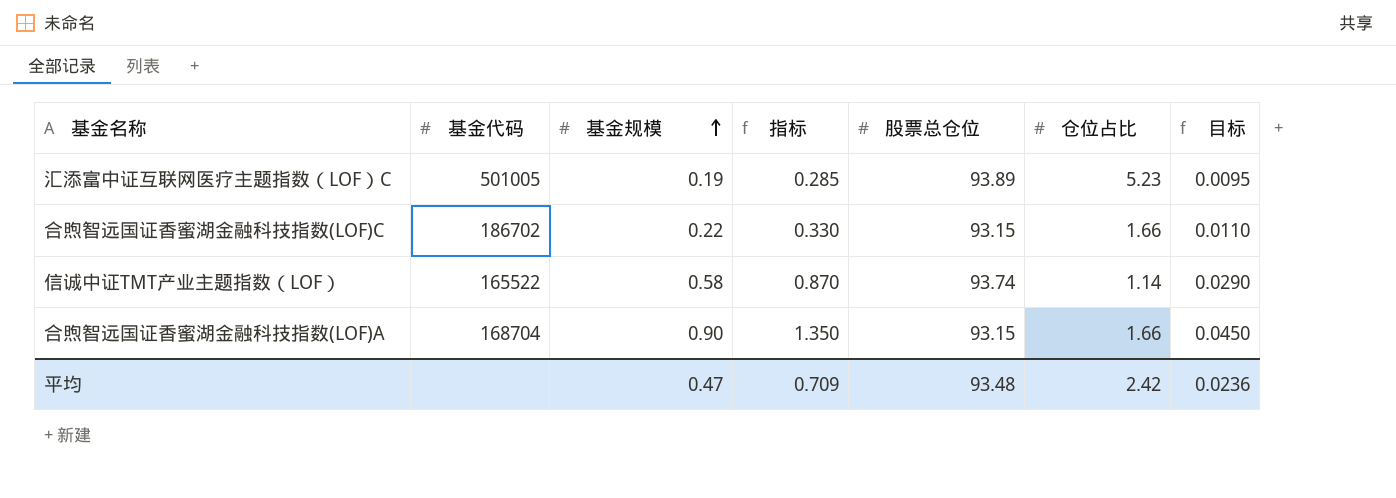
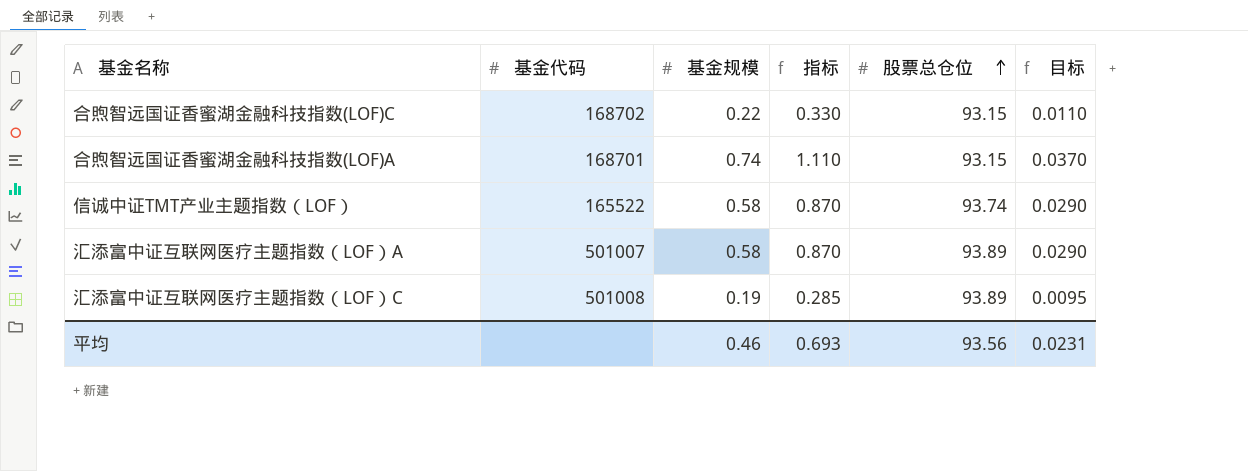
row order: 基金规模 ascending -> 股票总仓位 ascending
column 仓位占比 | position: 6 -> none
合煦智远国证香蜜湖金融科技指数(LOF)C | 基金代码: 186702 -> 168702
合煦智远国证香蜜湖金融科技指数(LOF)A | 基金代码: 168704 -> 168701
合煦智远国证香蜜湖金融科技指数(LOF)A | 基金规模: 0.90 -> 0.74
合煦智远国证香蜜湖金融科技指数(LOF)A | 指标: 1.350 -> 1.110
合煦智远国证香蜜湖金融科技指数(LOF)A | 目标: 0.0450 -> 0.0370
row 汇添富中证互联网医疗主题指数（LOF）A: none -> 501007 | 0.58 | 0.870 | 93.89 | 0.0290
汇添富中证互联网医疗主题指数（LOF）C | 基金代码: 501005 -> 501008
平均 | 基金规模: 0.47 -> 0.46
平均 | 指标: 0.709 -> 0.693
平均 | 股票总仓位: 93.48 -> 93.56
平均 | 目标: 0.0236 -> 0.0231

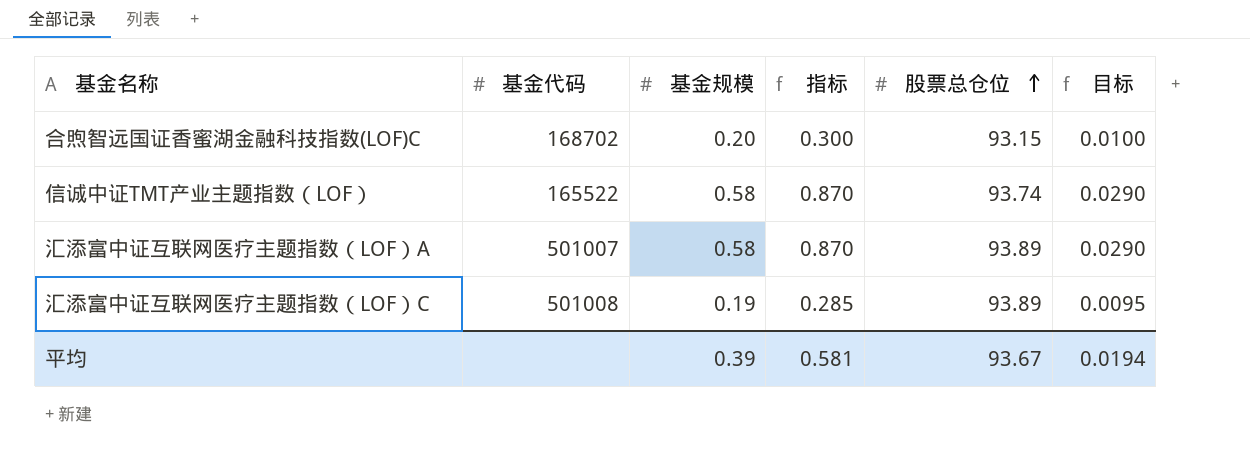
row 合煦智远国证香蜜湖金融科技指数(LOF)A: 168701 | 0.74 | 1.110 | 93.15 | 0.0370 -> none
合煦智远国证香蜜湖金融科技指数(LOF)C | 基金规模: 0.22 -> 0.20
合煦智远国证香蜜湖金融科技指数(LOF)C | 指标: 0.330 -> 0.300
合煦智远国证香蜜湖金融科技指数(LOF)C | 目标: 0.0110 -> 0.0100
平均 | 基金规模: 0.46 -> 0.39
平均 | 指标: 0.693 -> 0.581
平均 | 股票总仓位: 93.56 -> 93.67
平均 | 目标: 0.0231 -> 0.0194

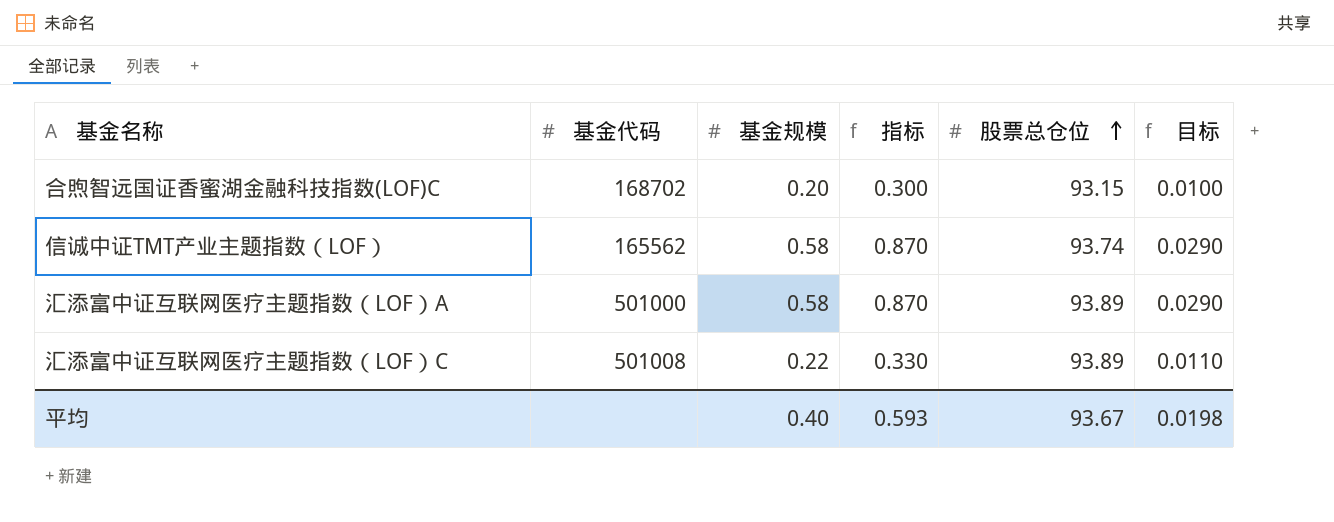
信诚中证TMT产业主题指数（LOF） | 基金代码: 165522 -> 165562
汇添富中证互联网医疗主题指数（LOF）A | 基金代码: 501007 -> 501000
汇添富中证互联网医疗主题指数（LOF）C | 基金规模: 0.19 -> 0.22
汇添富中证互联网医疗主题指数（LOF）C | 指标: 0.285 -> 0.330
汇添富中证互联网医疗主题指数（LOF）C | 目标: 0.0095 -> 0.0110
平均 | 基金规模: 0.39 -> 0.40
平均 | 指标: 0.581 -> 0.593
平均 | 目标: 0.0194 -> 0.0198

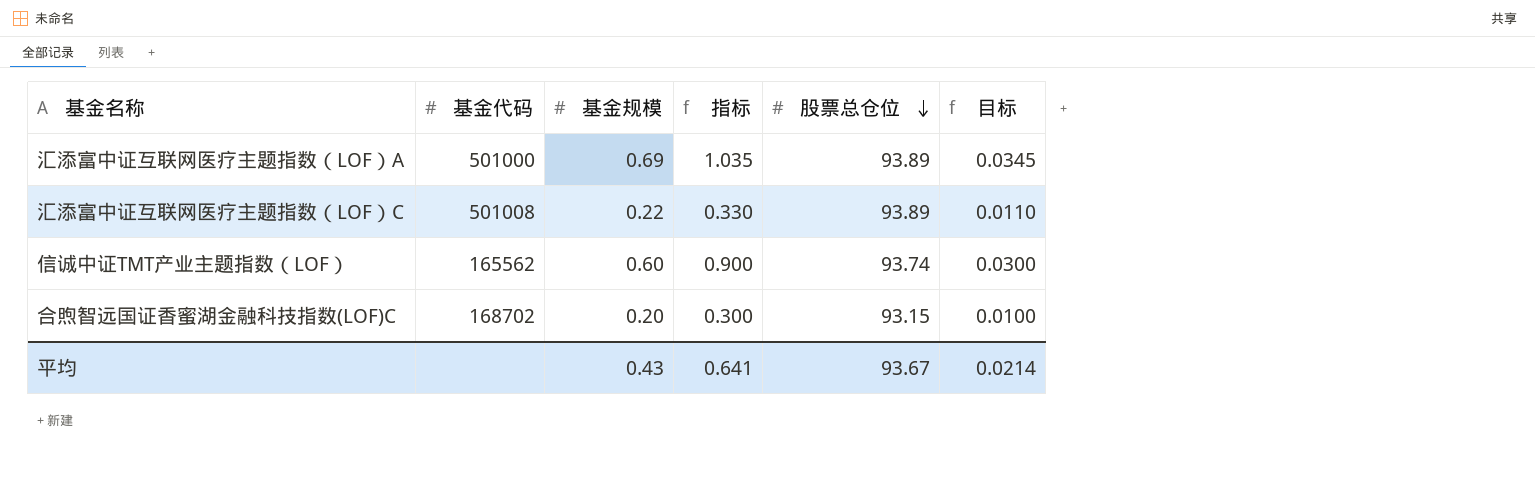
row order: 股票总仓位 ascending -> 股票总仓位 descending
汇添富中证互联网医疗主题指数（LOF）A | 基金规模: 0.58 -> 0.69
汇添富中证互联网医疗主题指数（LOF）A | 指标: 0.870 -> 1.035
汇添富中证互联网医疗主题指数（LOF）A | 目标: 0.0290 -> 0.0345
信诚中证TMT产业主题指数（LOF） | 基金规模: 0.58 -> 0.60
信诚中证TMT产业主题指数（LOF） | 指标: 0.870 -> 0.900
信诚中证TMT产业主题指数（LOF） | 目标: 0.0290 -> 0.0300
平均 | 基金规模: 0.40 -> 0.43
平均 | 指标: 0.593 -> 0.641
平均 | 目标: 0.0198 -> 0.0214

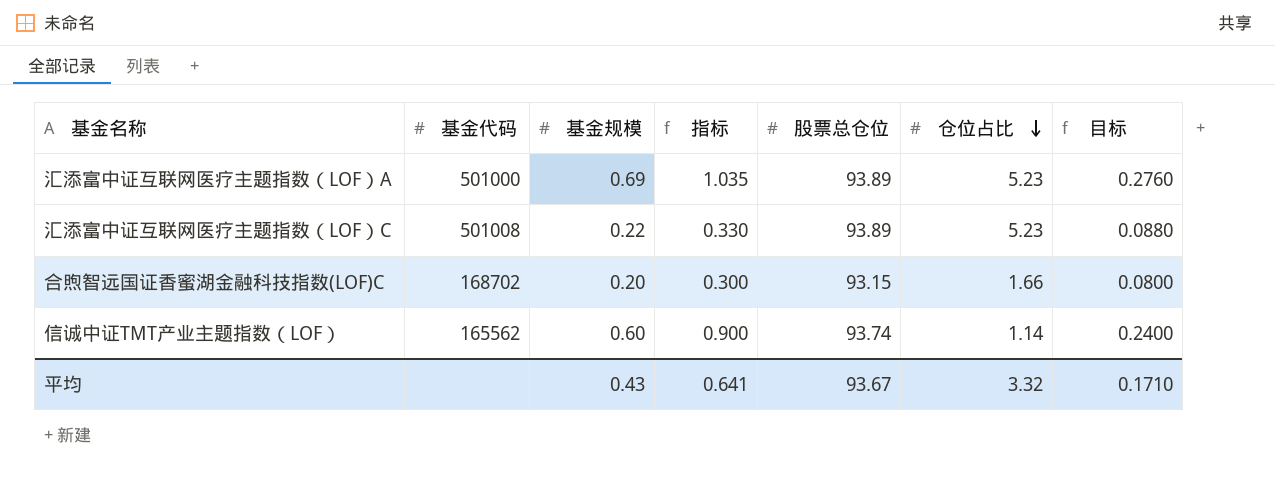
row order: 股票总仓位 descending -> 仓位占比 descending
column 仓位占比 | position: none -> 6
column 目标 | formula: [基金规模] * 0.05 -> [基金规模] * 0.4
平均 | 目标: 0.0214 -> 0.1710

